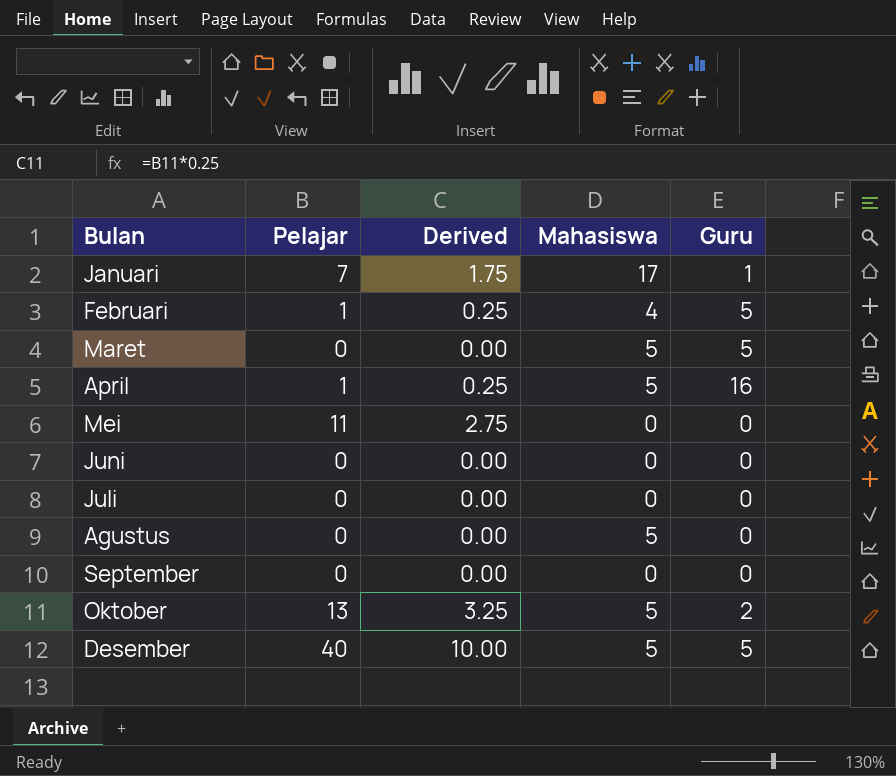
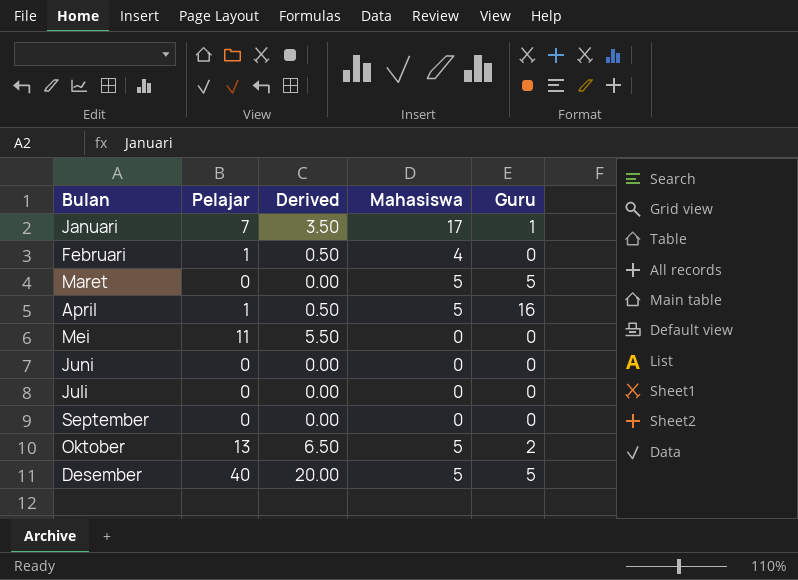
column Derived | formula: [Pelajar] * 0.25 -> [Pelajar] * 0.5
row Agustus: 0 | 0.00 | 5 | 0 -> none
Februari | Guru: 5 -> 0

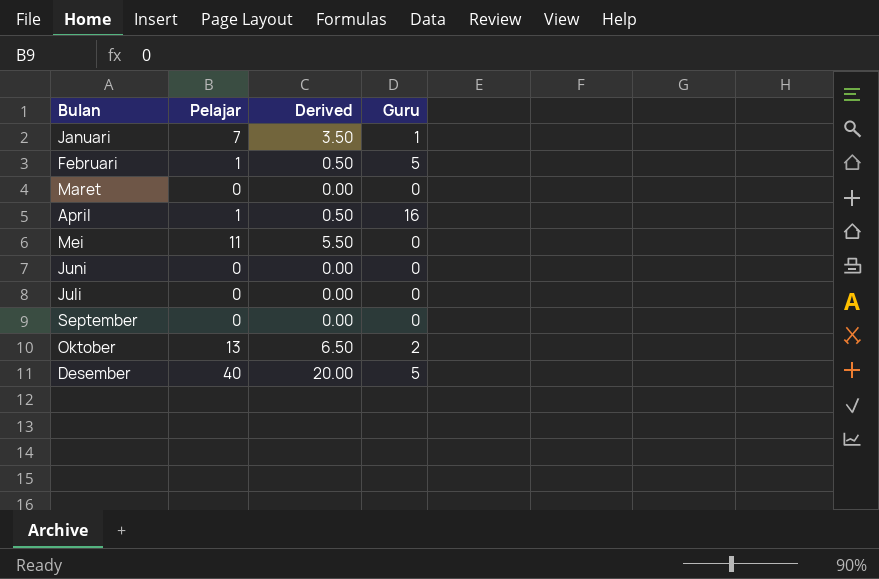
column Mahasiswa | position: 4 -> none
Februari | Guru: 0 -> 5
Maret | Guru: 5 -> 0

